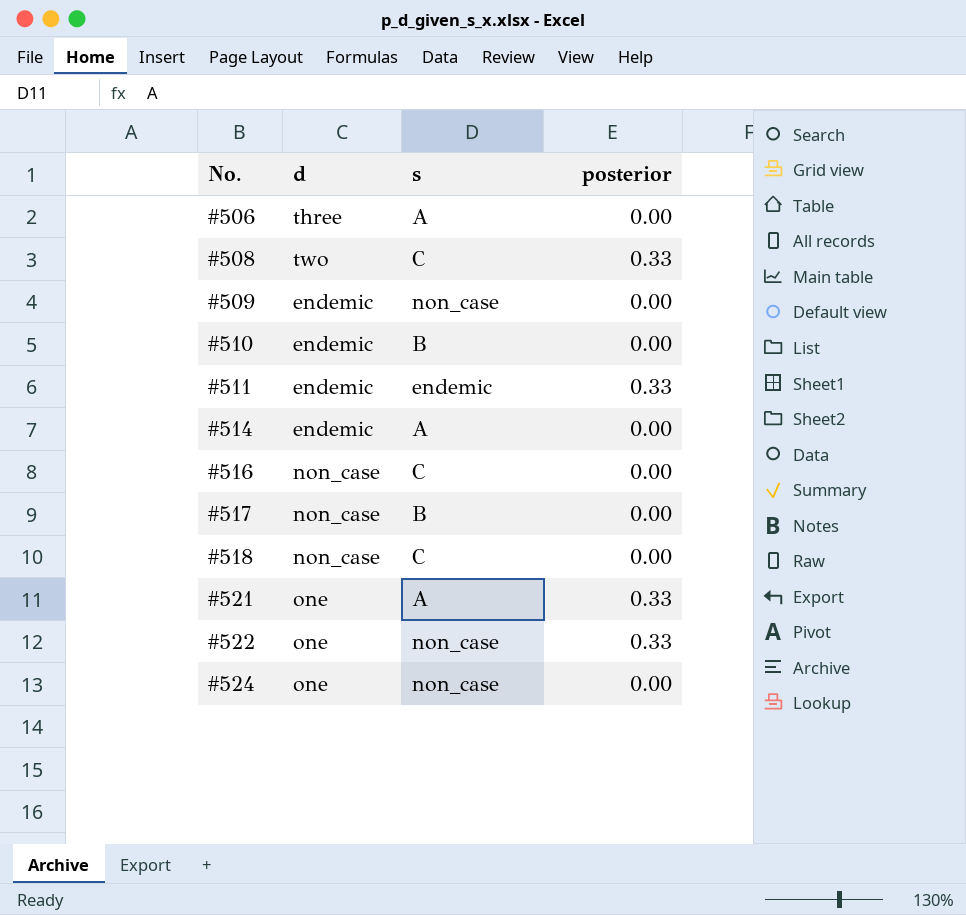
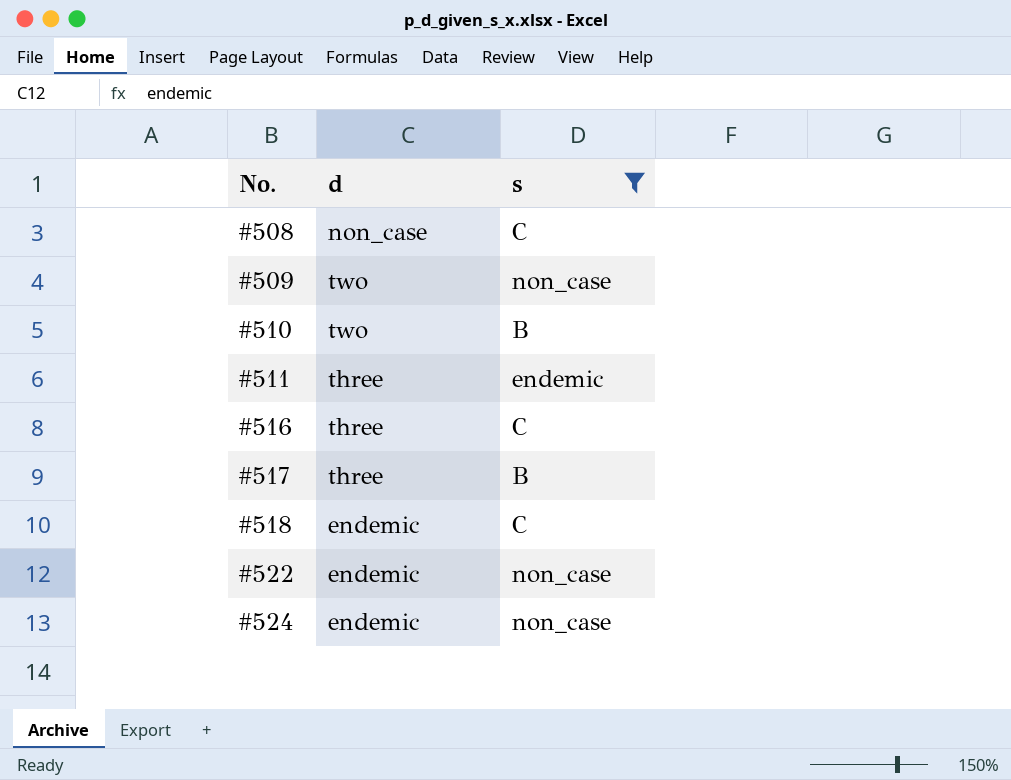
filter: none -> s != A
column posterior | position: 4 -> none
#508 | d: two -> non_case
#509 | d: endemic -> two
#510 | d: endemic -> two
#511 | d: endemic -> three
#516 | d: non_case -> three
#517 | d: non_case -> three
#518 | d: non_case -> endemic
#522 | d: one -> endemic
#524 | d: one -> endemic

